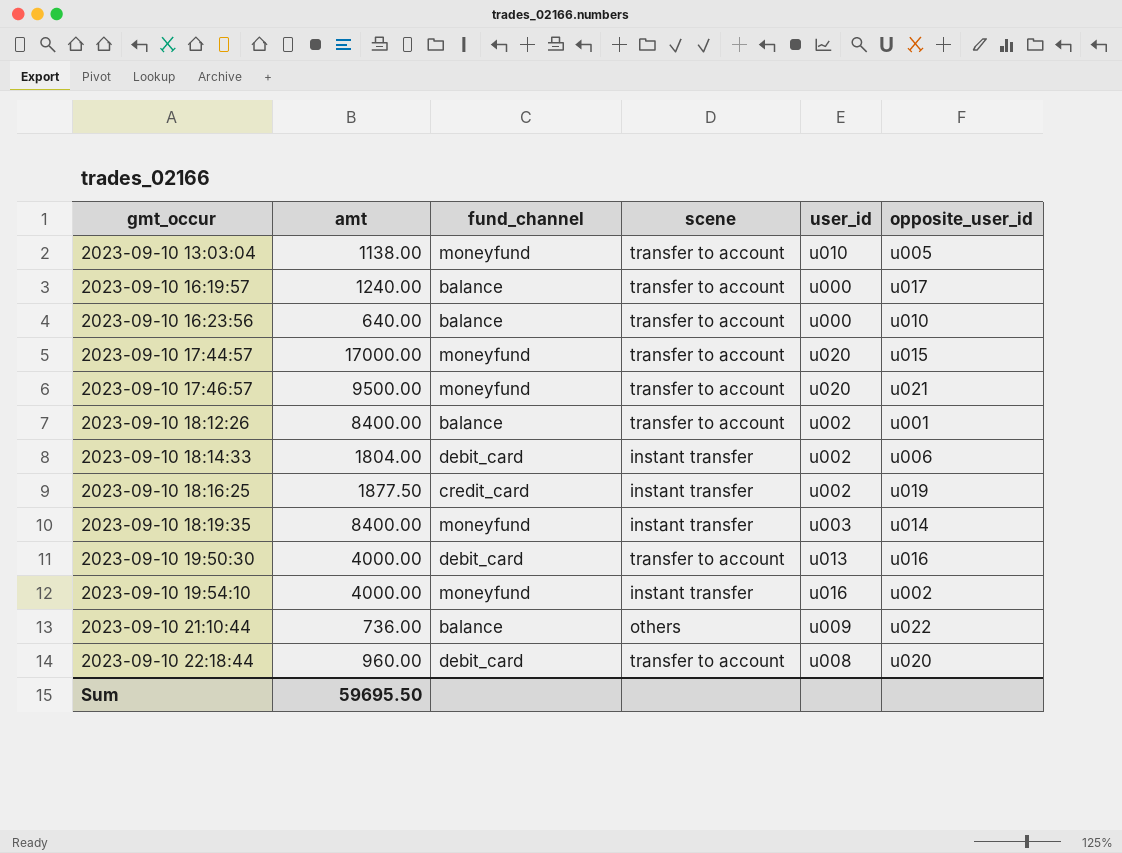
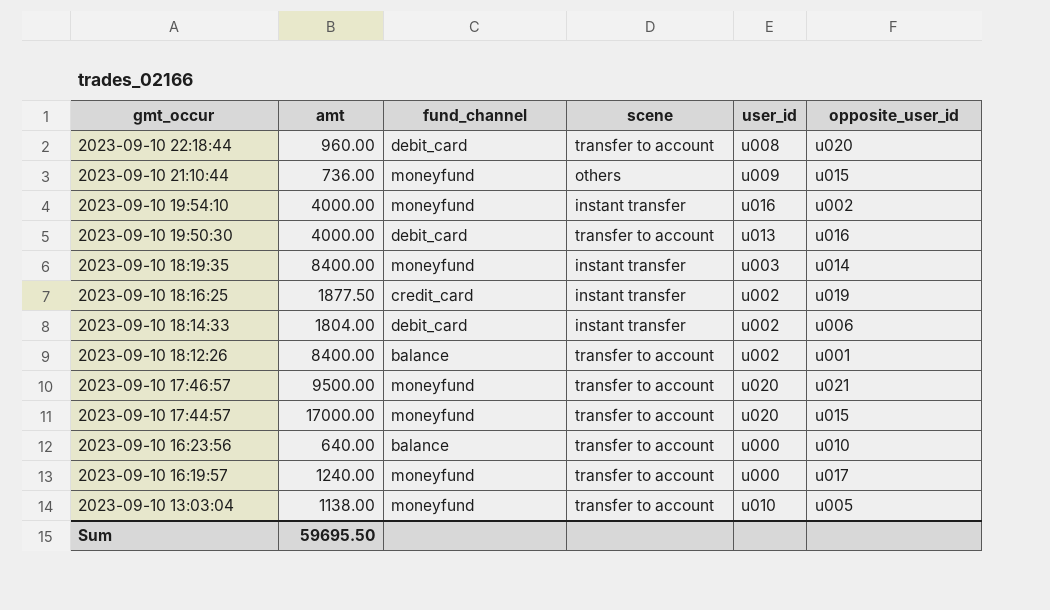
row order: gmt_occur ascending -> gmt_occur descending
2023-09-10 21:10:44 | fund_channel: balance -> moneyfund
2023-09-10 21:10:44 | opposite_user_id: u022 -> u015
2023-09-10 16:19:57 | fund_channel: balance -> moneyfund

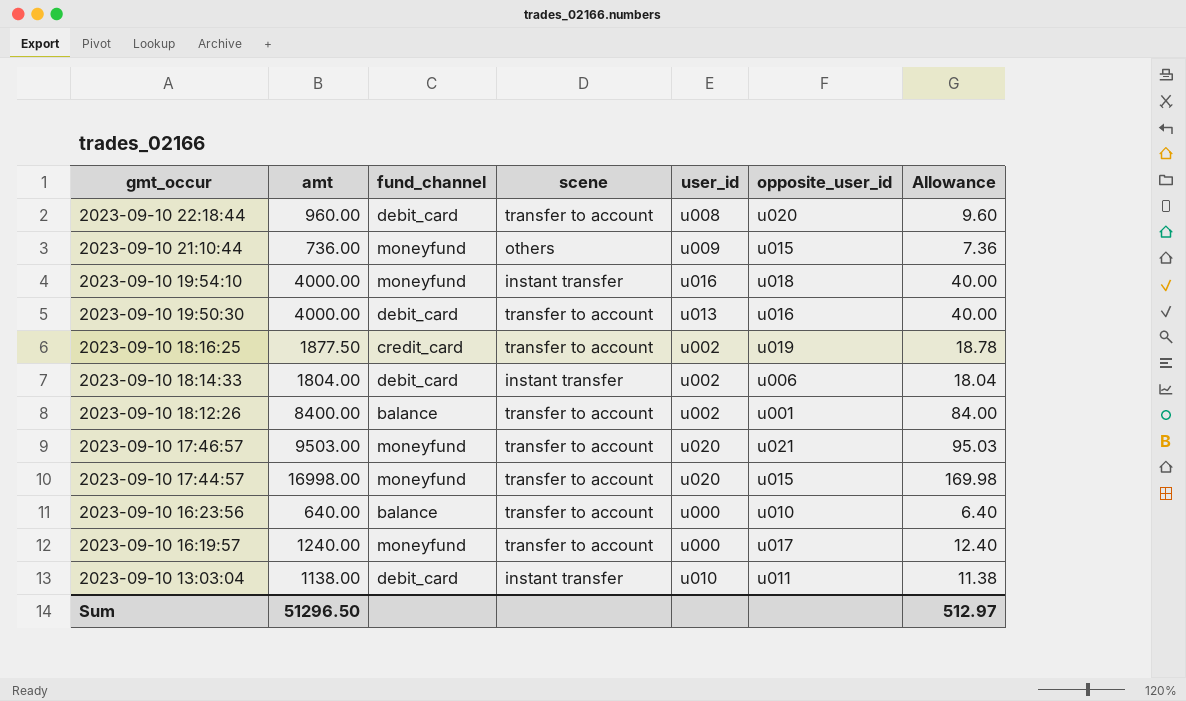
column Allowance | formula: none -> [amt] * 0.01
row 2023-09-10 18:19:35: 8400.00 | moneyfund | instant transfer | u003 | u014 -> none
2023-09-10 19:54:10 | opposite_user_id: u002 -> u018
2023-09-10 18:16:25 | scene: instant transfer -> transfer to account
2023-09-10 17:46:57 | amt: 9500.00 -> 9503.00
2023-09-10 17:44:57 | amt: 17000.00 -> 16998.00
2023-09-10 13:03:04 | fund_channel: moneyfund -> debit_card
2023-09-10 13:03:04 | scene: transfer to account -> instant transfer
2023-09-10 13:03:04 | opposite_user_id: u005 -> u011
Sum | amt: 59695.50 -> 51296.50

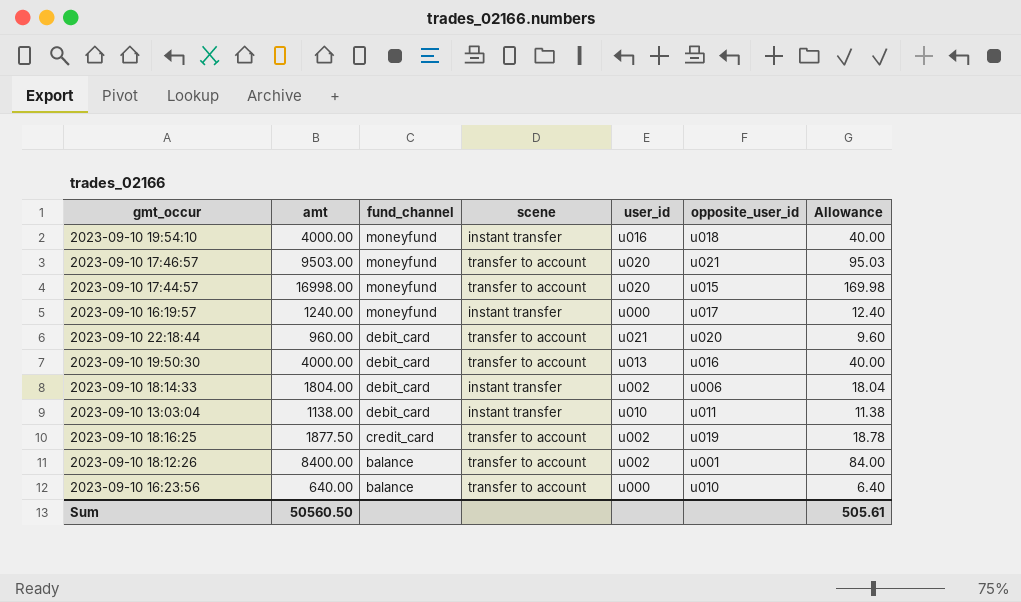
row order: gmt_occur descending -> fund_channel descending
row 2023-09-10 21:10:44: 736.00 | moneyfund | others | u009 | u015 | 7.36 -> none
2023-09-10 16:19:57 | scene: transfer to account -> instant transfer
2023-09-10 22:18:44 | user_id: u008 -> u021
Sum | amt: 51296.50 -> 50560.50
Sum | Allowance: 512.97 -> 505.61

